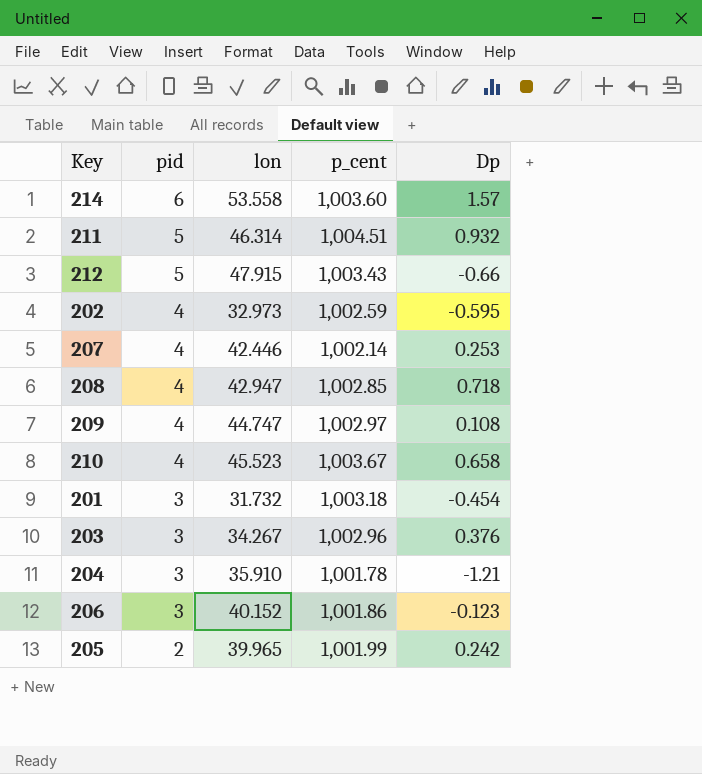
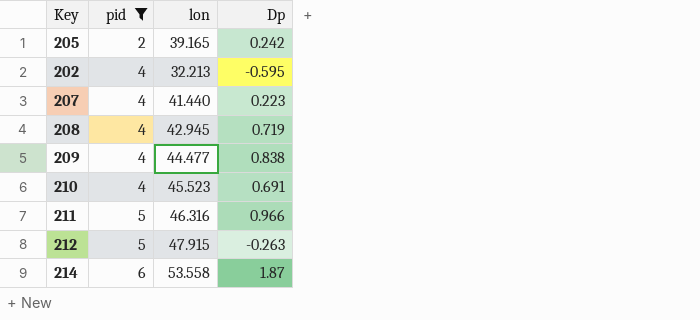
filter: none -> pid != 3
row order: pid descending -> pid ascending
column p_cent | position: 4 -> none
205 | lon: 39.965 -> 39.165
202 | lon: 32.973 -> 32.213
207 | lon: 42.446 -> 41.440
207 | Dp: 0.253 -> 0.223
208 | lon: 42.947 -> 42.945
208 | Dp: 0.718 -> 0.719
209 | lon: 44.747 -> 44.477
209 | Dp: 0.108 -> 0.838
210 | Dp: 0.658 -> 0.691
211 | lon: 46.314 -> 46.316
211 | Dp: 0.932 -> 0.966
212 | Dp: -0.66 -> -0.263
214 | Dp: 1.57 -> 1.87

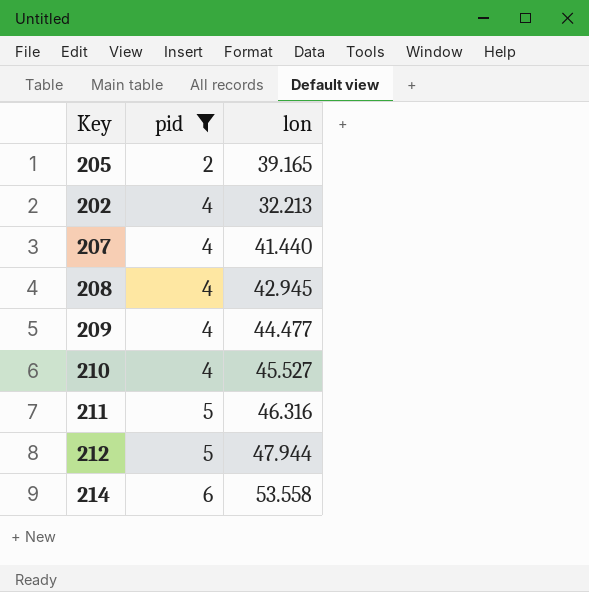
column Dp | position: 4 -> none
210 | lon: 45.523 -> 45.527
212 | lon: 47.915 -> 47.944

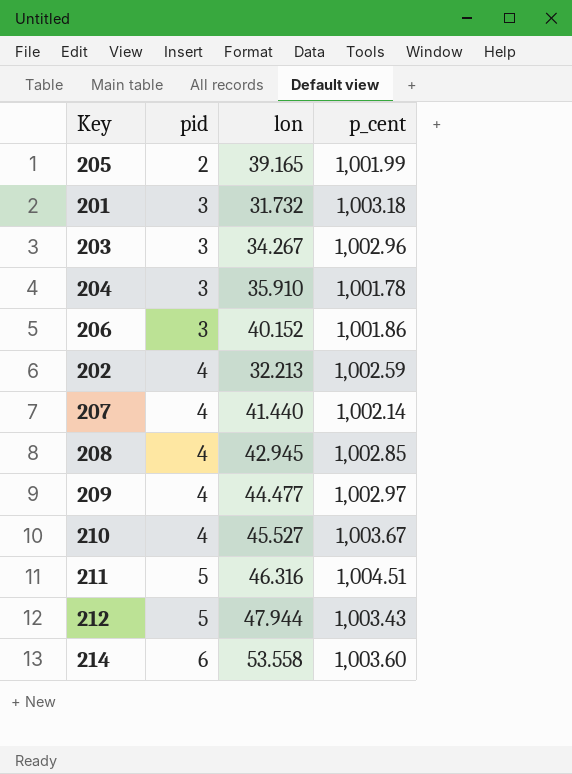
filter: pid != 3 -> none
column p_cent | position: none -> 4

